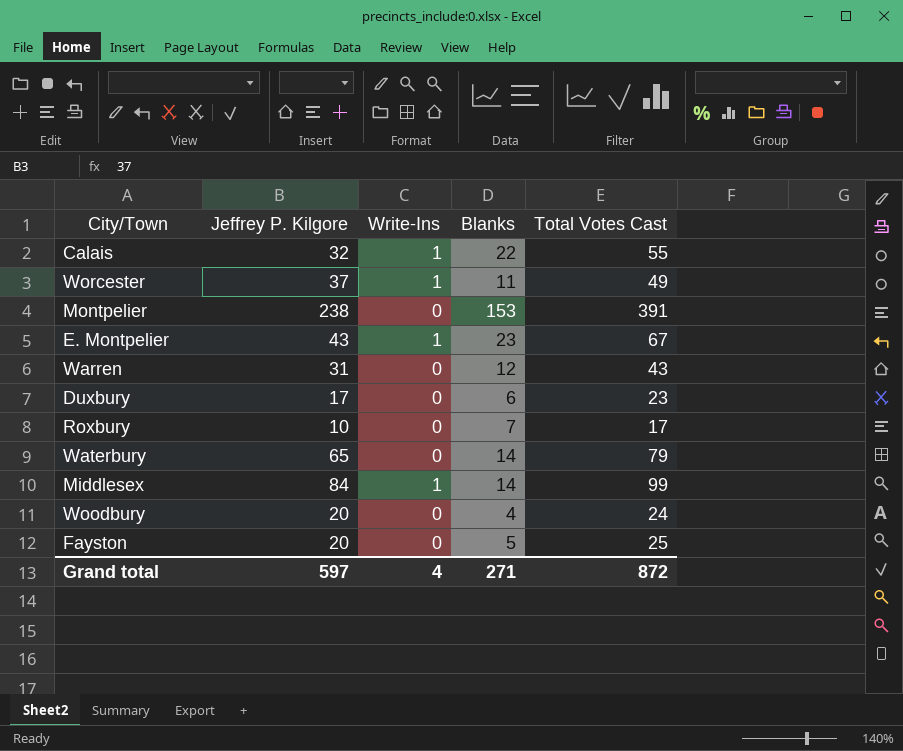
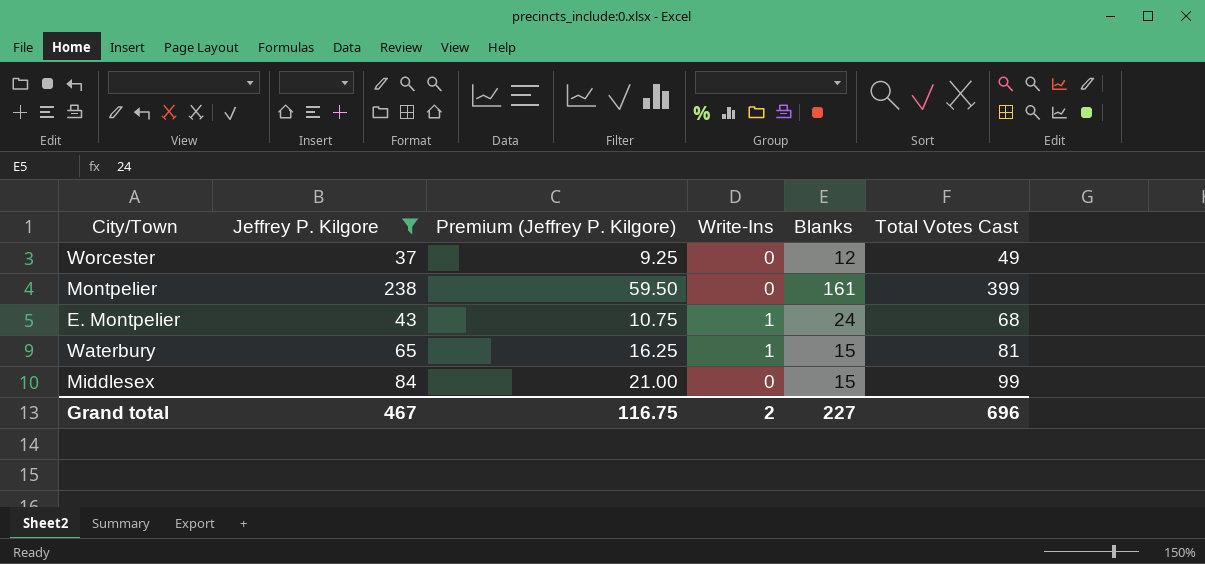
filter: none -> Jeffrey P. Kilgore >= 37
column Premium (Jeffrey P. Kilgore) | formula: none -> [Jeffrey P. Kilgore] * 0.25
Worcester | Write-Ins: 1 -> 0
Worcester | Blanks: 11 -> 12
Montpelier | Blanks: 153 -> 161
Montpelier | Total Votes Cast: 391 -> 399
E. Montpelier | Blanks: 23 -> 24
E. Montpelier | Total Votes Cast: 67 -> 68
Waterbury | Write-Ins: 0 -> 1
Waterbury | Blanks: 14 -> 15
Waterbury | Total Votes Cast: 79 -> 81
Middlesex | Write-Ins: 1 -> 0
Middlesex | Blanks: 14 -> 15
Grand total | Jeffrey P. Kilgore: 597 -> 467
Grand total | Write-Ins: 4 -> 2
Grand total | Blanks: 271 -> 227
Grand total | Total Votes Cast: 872 -> 696

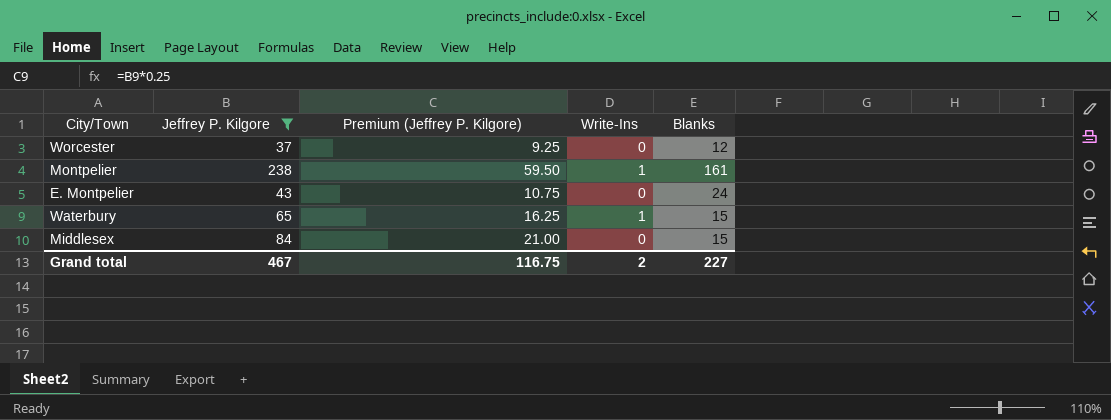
column Total Votes Cast | formula: [Jeffrey P. Kilgore] + [Write-Ins] + [Blanks] -> none
Montpelier | Write-Ins: 0 -> 1
E. Montpelier | Write-Ins: 1 -> 0

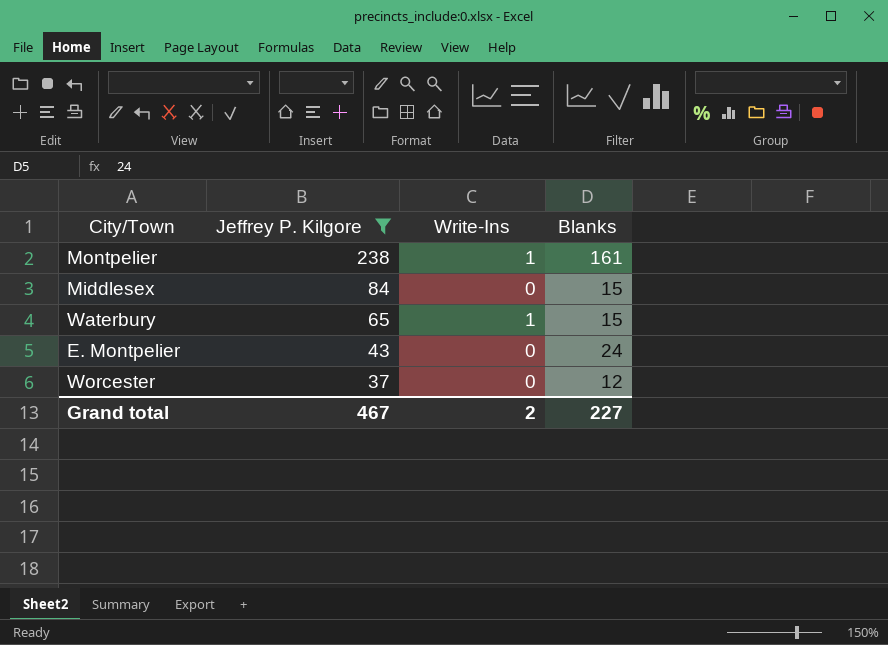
row order: none -> Jeffrey P. Kilgore descending
column Premium (Jeffrey P. Kilgore) | formula: [Jeffrey P. Kilgore] * 0.25 -> none

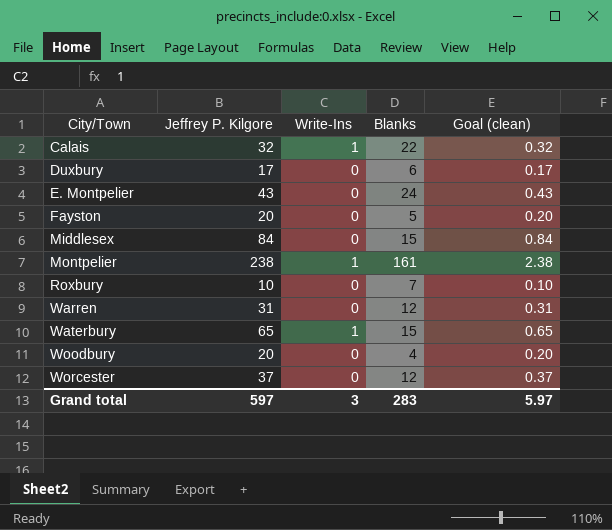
filter: Jeffrey P. Kilgore >= 37 -> none
row order: Jeffrey P. Kilgore descending -> City/Town ascending
column Goal (clean) | formula: none -> [Jeffrey P. Kilgore] * 0.01
Grand total | Jeffrey P. Kilgore: 467 -> 597
Grand total | Write-Ins: 2 -> 3
Grand total | Blanks: 227 -> 283

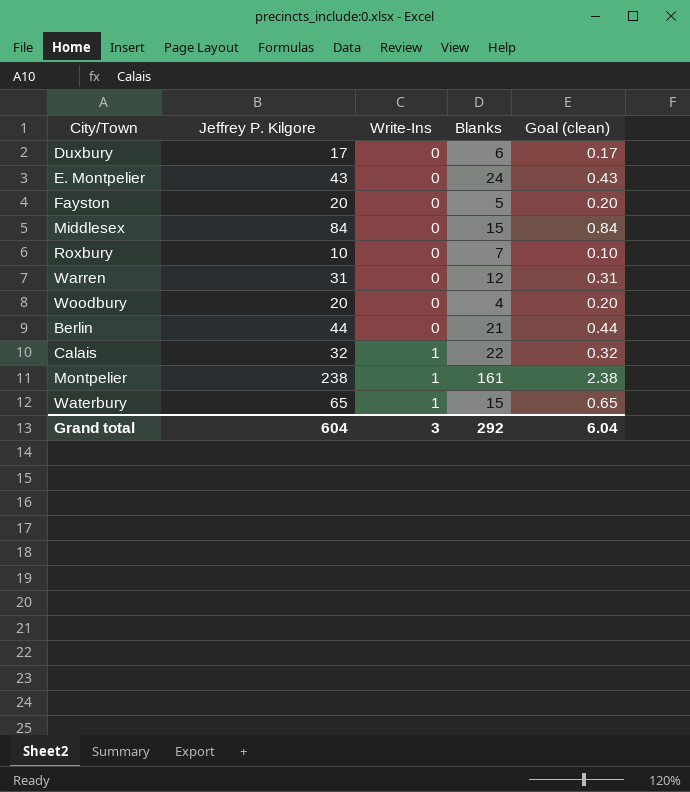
row order: City/Town ascending -> Write-Ins ascending
row Worcester: 37 | 0 | 12 | 0.37 -> none
row Berlin: none -> 44 | 0 | 21 | 0.44
Grand total | Jeffrey P. Kilgore: 597 -> 604
Grand total | Blanks: 283 -> 292
Grand total | Goal (clean): 5.97 -> 6.04

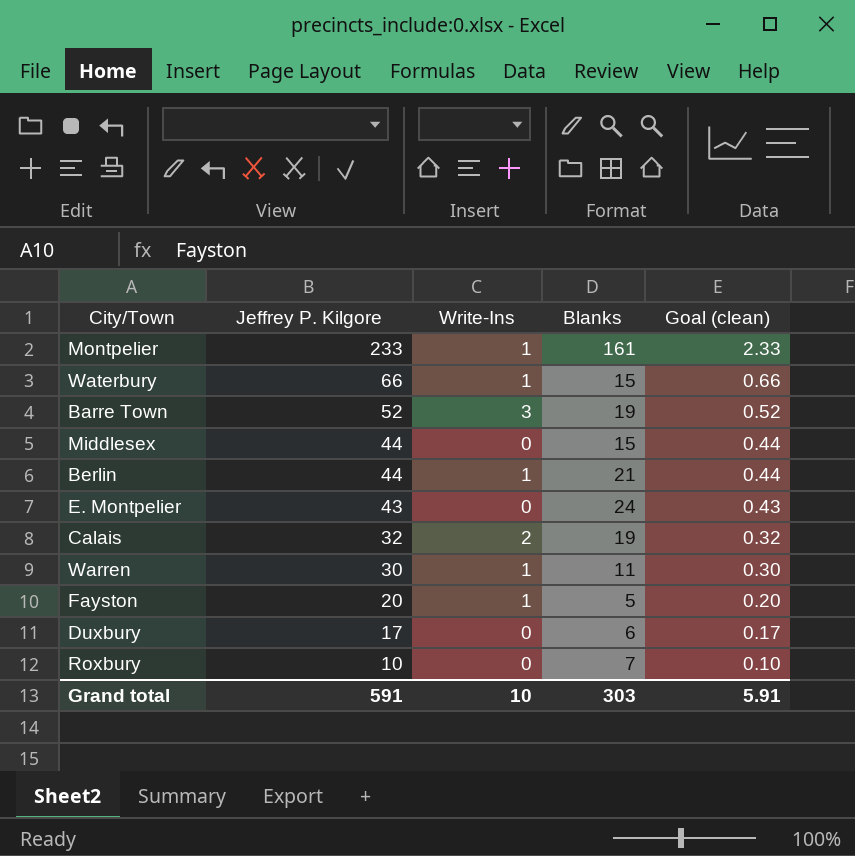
row order: Write-Ins ascending -> Jeffrey P. Kilgore descending
row Woodbury: 20 | 0 | 4 | 0.20 -> none
Montpelier | Jeffrey P. Kilgore: 238 -> 233
Montpelier | Goal (clean): 2.38 -> 2.33
Waterbury | Jeffrey P. Kilgore: 65 -> 66
Waterbury | Goal (clean): 0.65 -> 0.66
row Barre Town: none -> 52 | 3 | 19 | 0.52
Middlesex | Jeffrey P. Kilgore: 84 -> 44
Middlesex | Goal (clean): 0.84 -> 0.44
Berlin | Write-Ins: 0 -> 1
Calais | Write-Ins: 1 -> 2
Calais | Blanks: 22 -> 19
Warren | Jeffrey P. Kilgore: 31 -> 30
Warren | Write-Ins: 0 -> 1
Warren | Blanks: 12 -> 11
Warren | Goal (clean): 0.31 -> 0.30
Fayston | Write-Ins: 0 -> 1
Grand total | Jeffrey P. Kilgore: 604 -> 591
Grand total | Write-Ins: 3 -> 10
Grand total | Blanks: 292 -> 303
Grand total | Goal (clean): 6.04 -> 5.91

